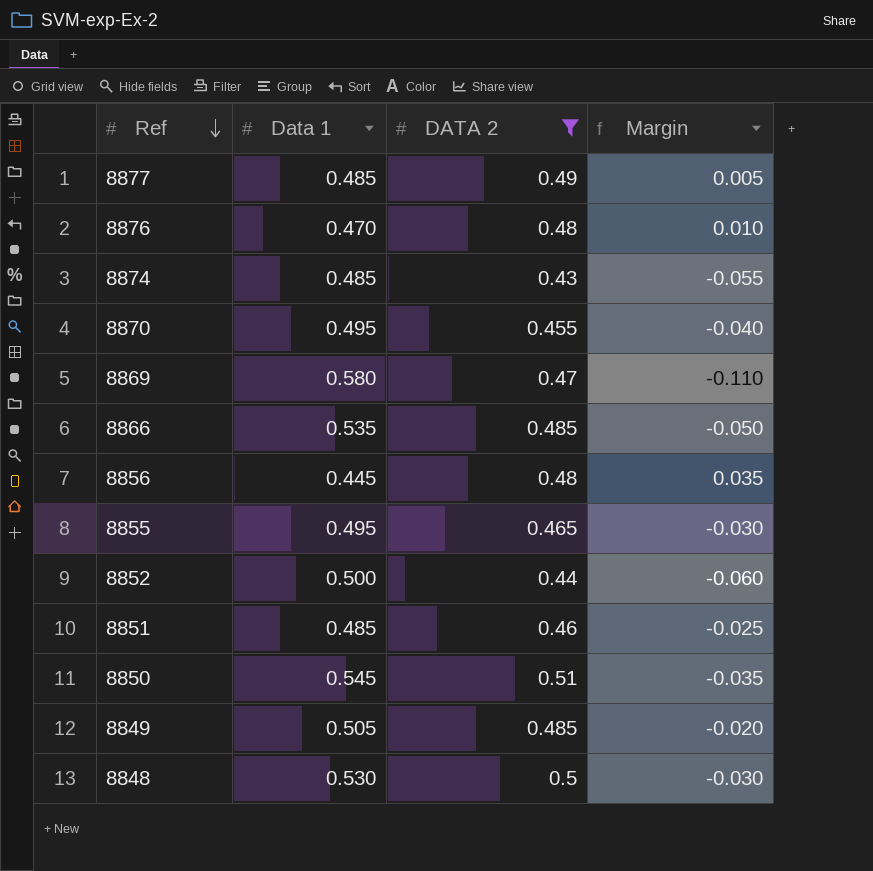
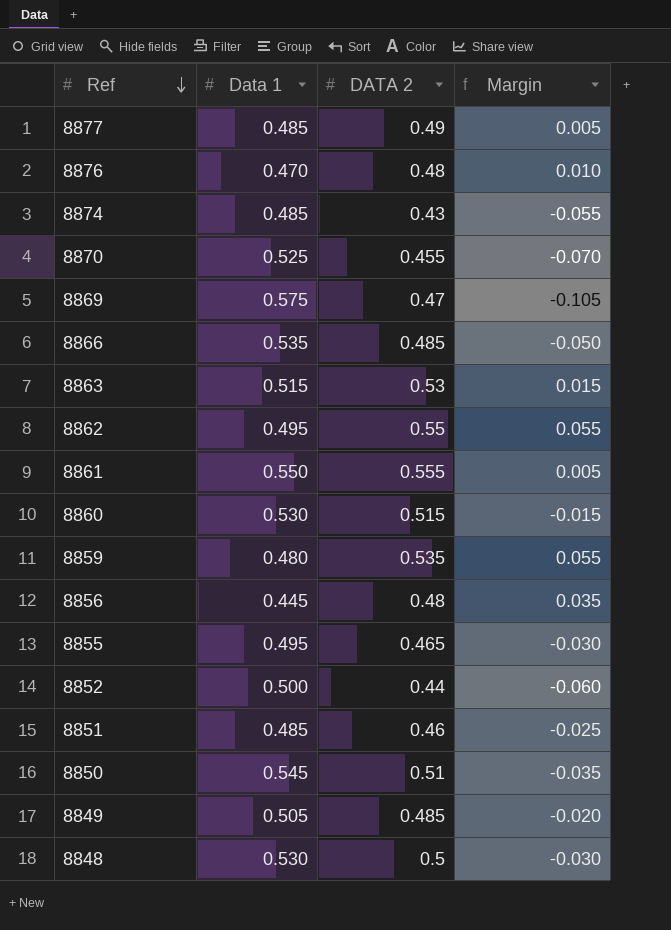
filter: DATA 2 <= 0.51 -> none
8870 | Data 1: 0.495 -> 0.525
8870 | Margin: -0.040 -> -0.070
8869 | Data 1: 0.580 -> 0.575
8869 | Margin: -0.110 -> -0.105

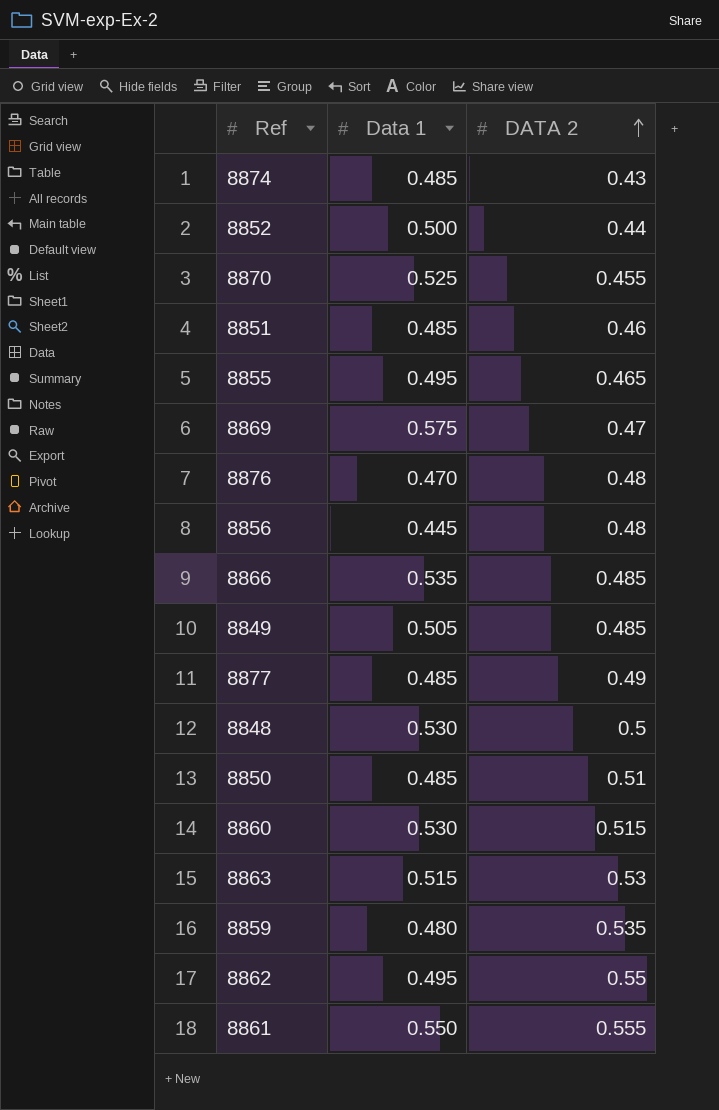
row order: Ref descending -> DATA 2 ascending
column Margin | formula: [DATA 2] - [Data 1] -> none
8850 | Data 1: 0.545 -> 0.485

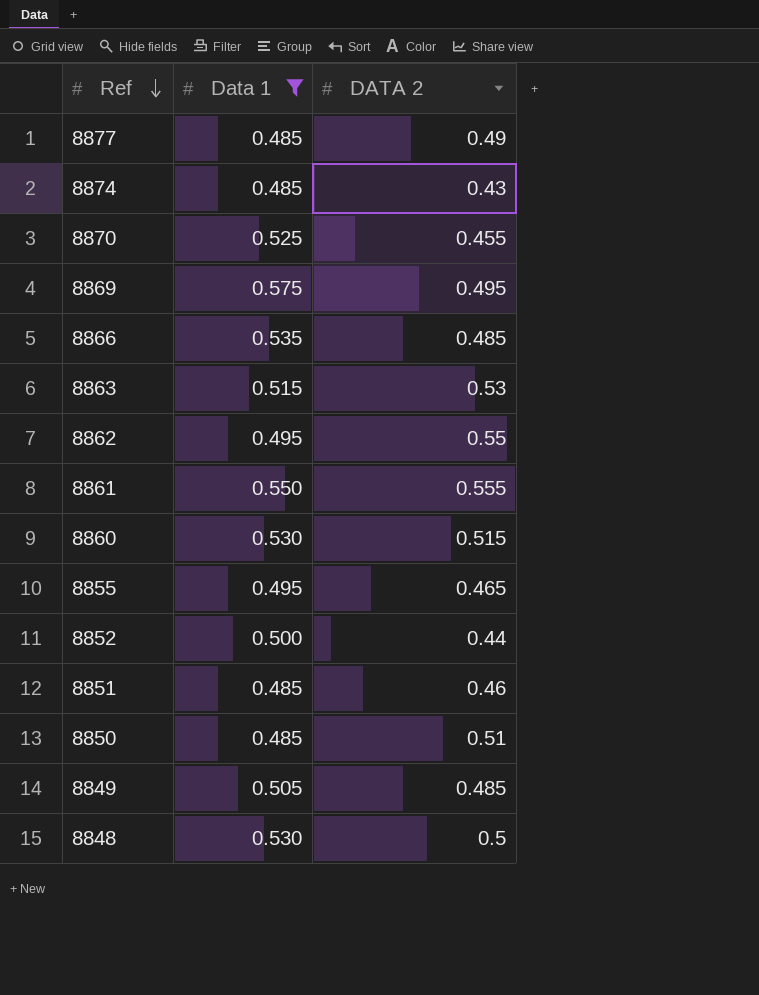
filter: none -> Data 1 >= 0.485
row order: DATA 2 ascending -> Ref descending
8869 | DATA 2: 0.47 -> 0.495

